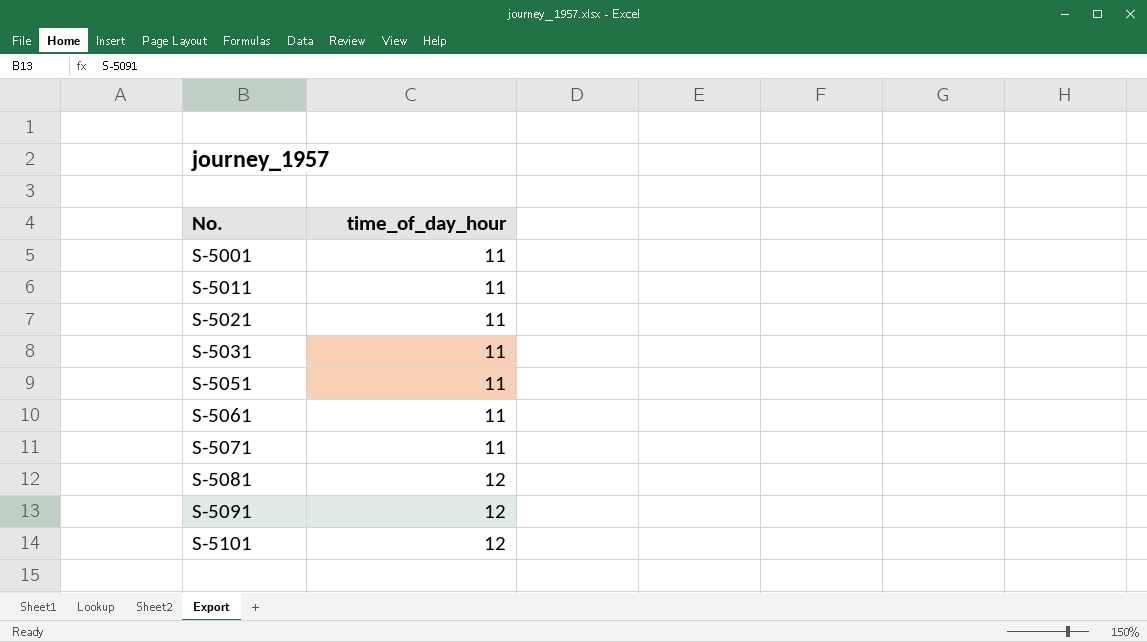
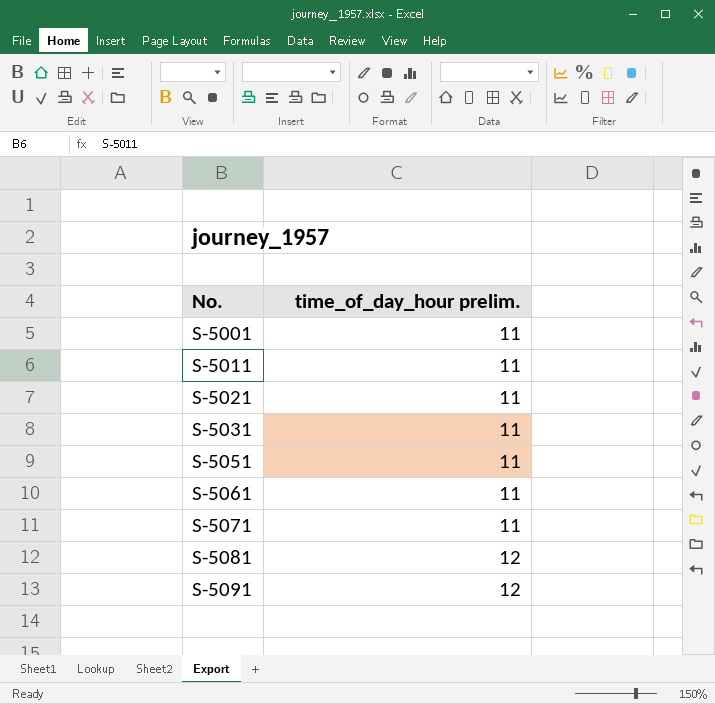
column name: time_of_day_hour -> time_of_day_hour prelim.
row S-5101: 12 -> none

